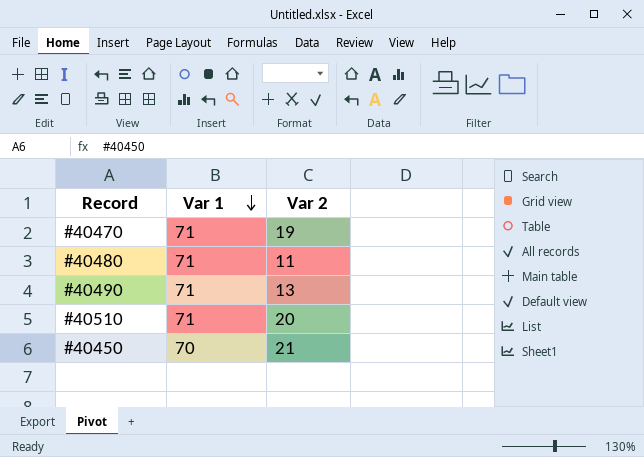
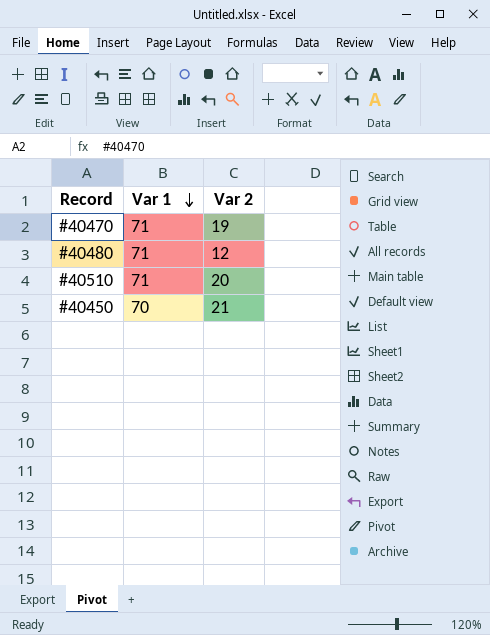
row #40490: 71 | 13 -> none
#40480 | Var 2: 11 -> 12

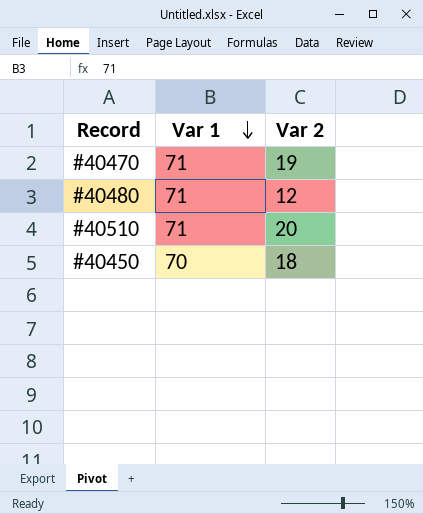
#40450 | Var 2: 21 -> 18

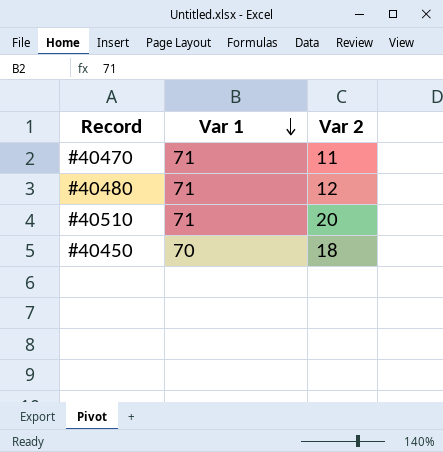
#40470 | Var 2: 19 -> 11

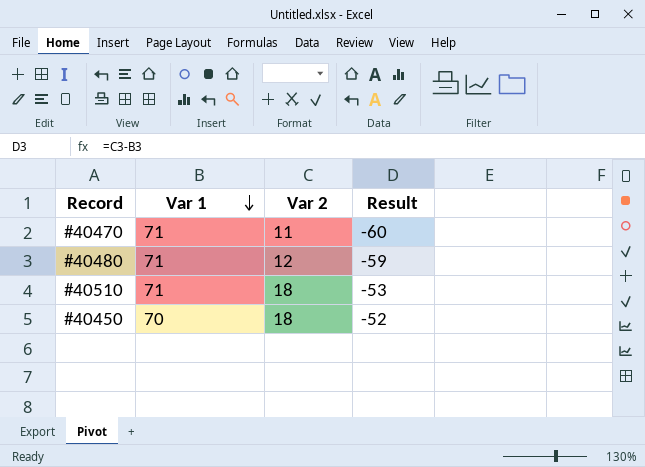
column Result | formula: none -> [Var 2] - [Var 1]
#40510 | Var 2: 20 -> 18

